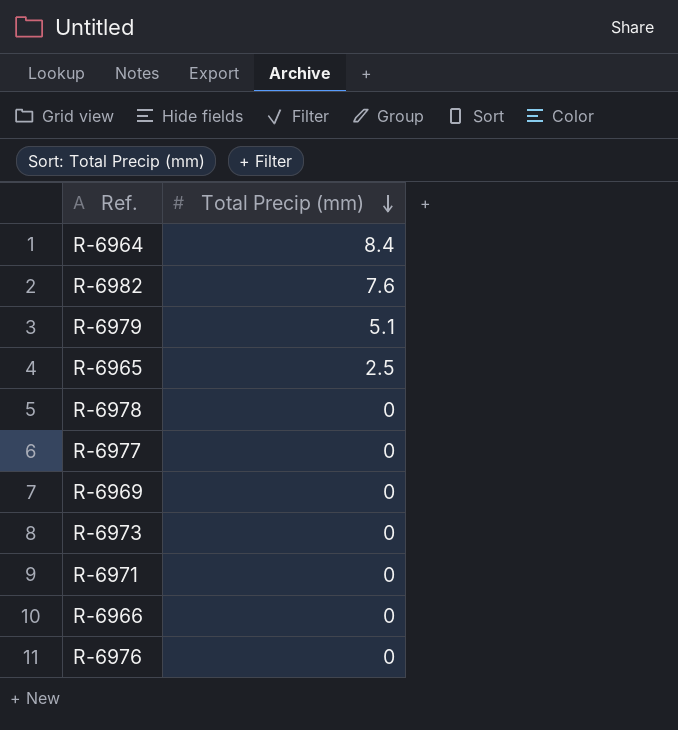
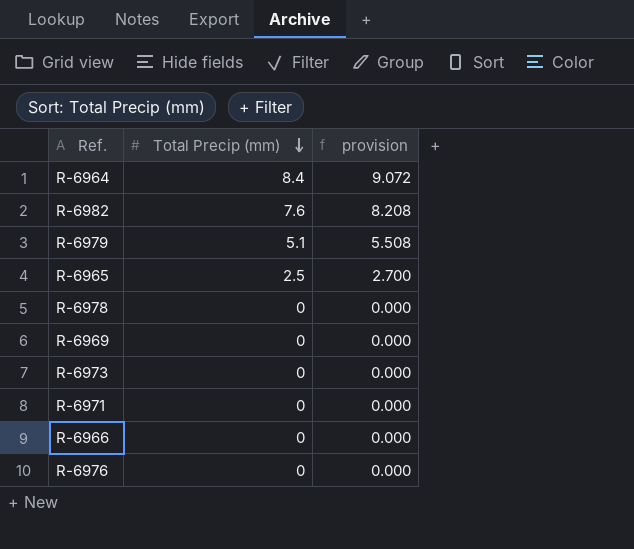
column provision | formula: none -> [Total Precip (mm)] * 1.08
row R-6977: 0 -> none

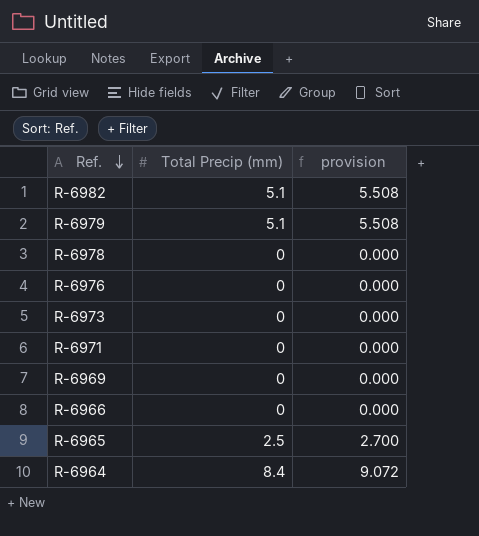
row order: Total Precip (mm) descending -> Ref. descending
R-6982 | Total Precip (mm): 7.6 -> 5.1
R-6982 | provision: 8.208 -> 5.508

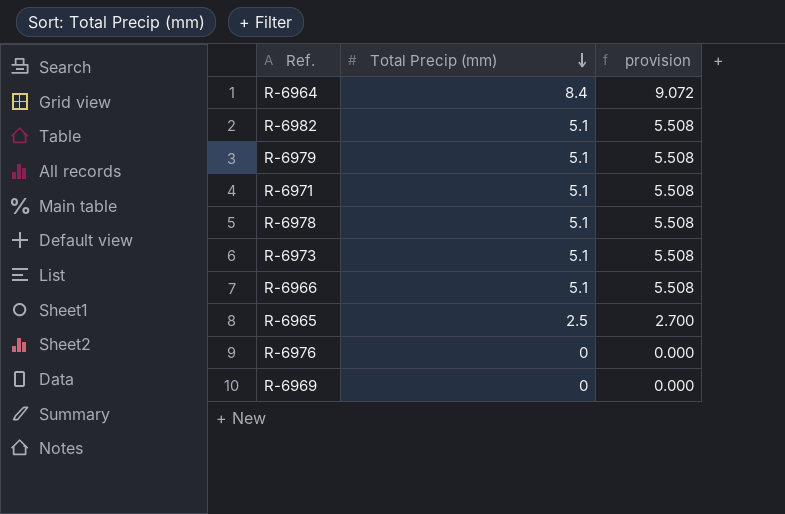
row order: Ref. descending -> Total Precip (mm) descending
R-6971 | Total Precip (mm): 0 -> 5.1
R-6971 | provision: 0.000 -> 5.508
R-6978 | Total Precip (mm): 0 -> 5.1
R-6978 | provision: 0.000 -> 5.508
R-6973 | Total Precip (mm): 0 -> 5.1
R-6973 | provision: 0.000 -> 5.508
R-6966 | Total Precip (mm): 0 -> 5.1
R-6966 | provision: 0.000 -> 5.508

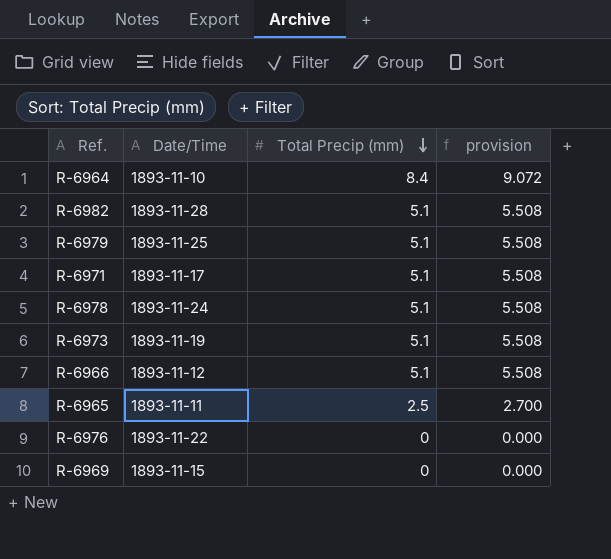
column Date/Time | position: none -> 2

